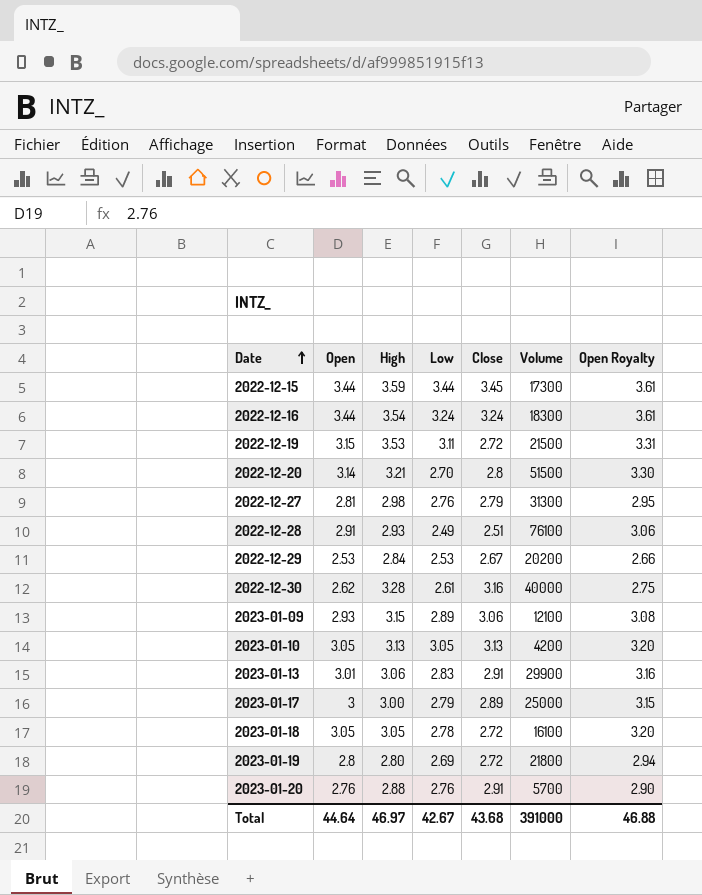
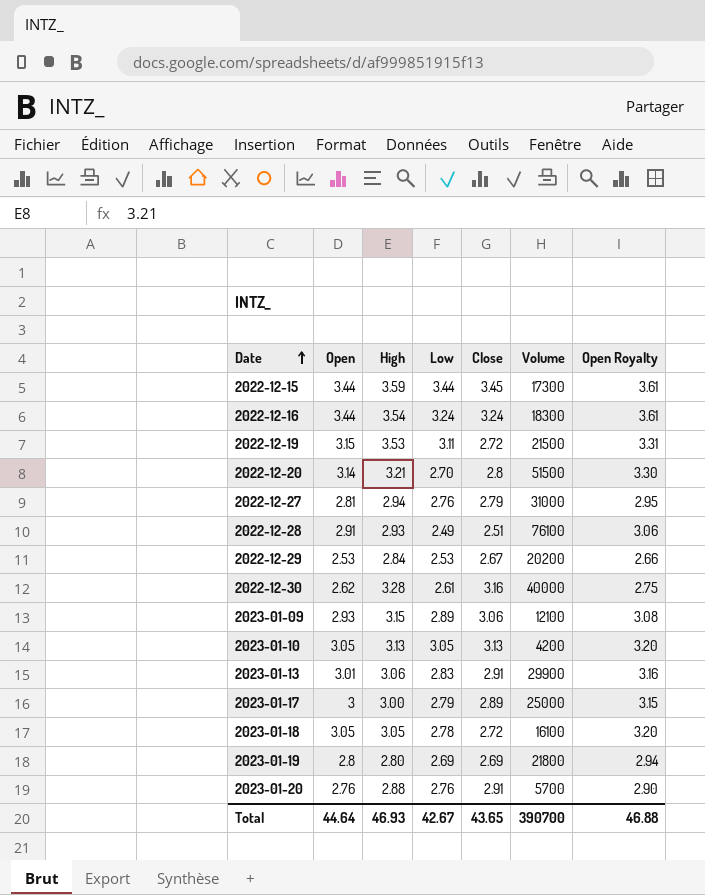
2022-12-27 | High: 2.98 -> 2.94
2022-12-27 | Volume: 31300 -> 31000
2023-01-19 | Close: 2.72 -> 2.69
Total | High: 46.97 -> 46.93
Total | Close: 43.68 -> 43.65
Total | Volume: 391000 -> 390700

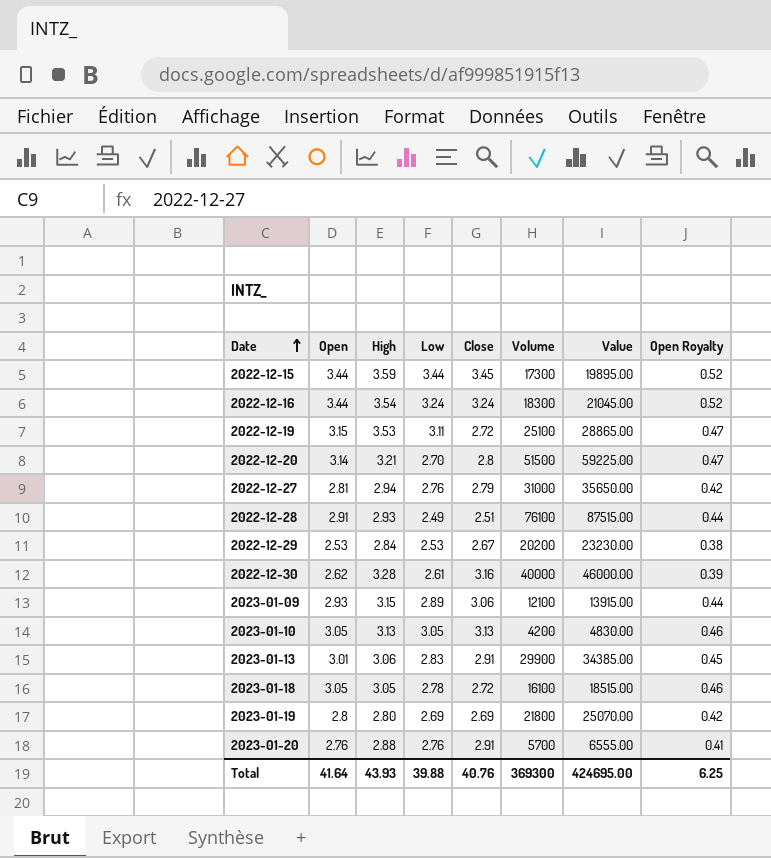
column Value | formula: none -> [Volume] * 1.15
column Open Royalty | formula: [Open] * 1.05 -> [Open] * 0.15
row 2023-01-17: 3 | 3.00 | 2.79 | 2.89 | 25000 | 3.15 -> none
2022-12-19 | Volume: 21500 -> 25100
Total | Open: 44.64 -> 41.64
Total | High: 46.93 -> 43.93
Total | Low: 42.67 -> 39.88
Total | Close: 43.65 -> 40.76
Total | Volume: 390700 -> 369300
Total | Open Royalty: 46.88 -> 6.25

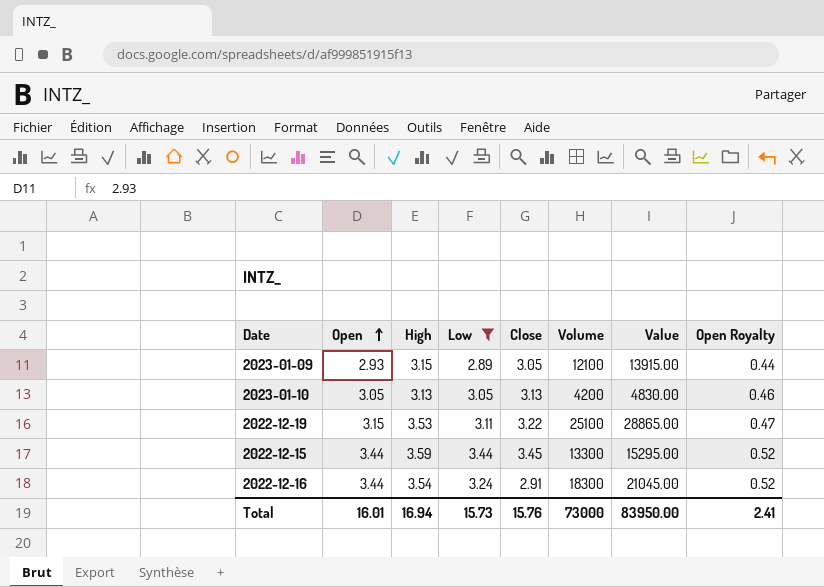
filter: none -> Low >= 2.89
row order: Date ascending -> Open ascending
2023-01-09 | Close: 3.06 -> 3.05
2022-12-19 | Close: 2.72 -> 3.22
2022-12-15 | Volume: 17300 -> 13300
2022-12-15 | Value: 19895.00 -> 15295.00
2022-12-16 | Close: 3.24 -> 2.91
Total | Open: 41.64 -> 16.01
Total | High: 43.93 -> 16.94
Total | Low: 39.88 -> 15.73
Total | Close: 40.76 -> 15.76
Total | Volume: 369300 -> 73000
Total | Value: 424695.00 -> 83950.00
Total | Open Royalty: 6.25 -> 2.41

